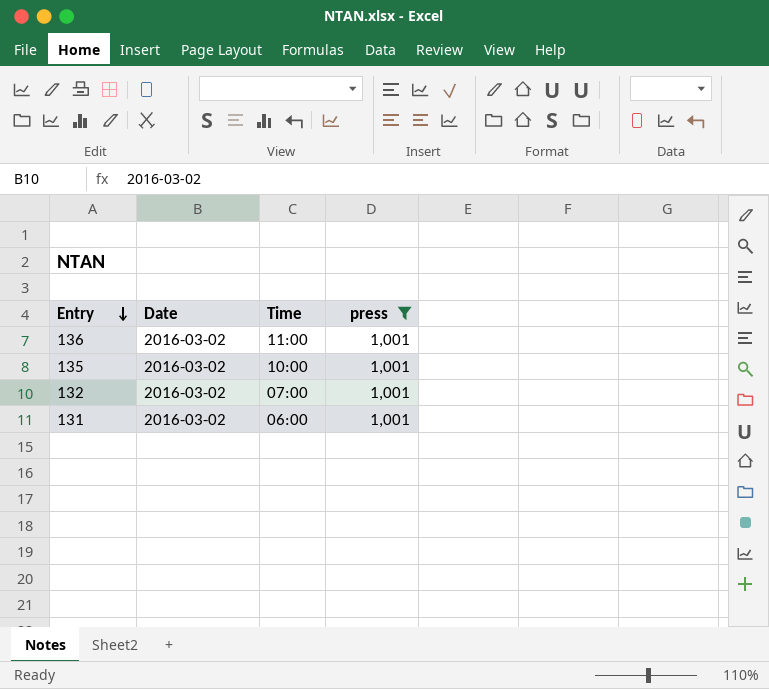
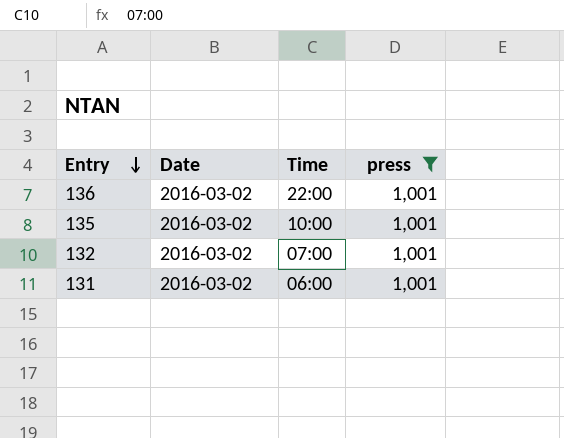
136 | Time: 11:00 -> 22:00

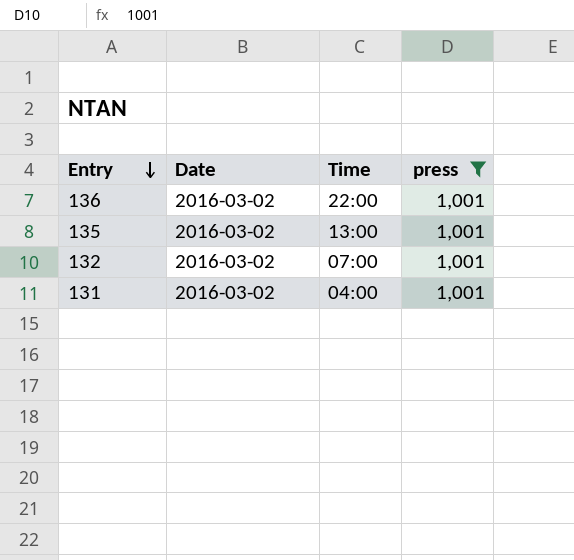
135 | Time: 10:00 -> 13:00
131 | Time: 06:00 -> 04:00

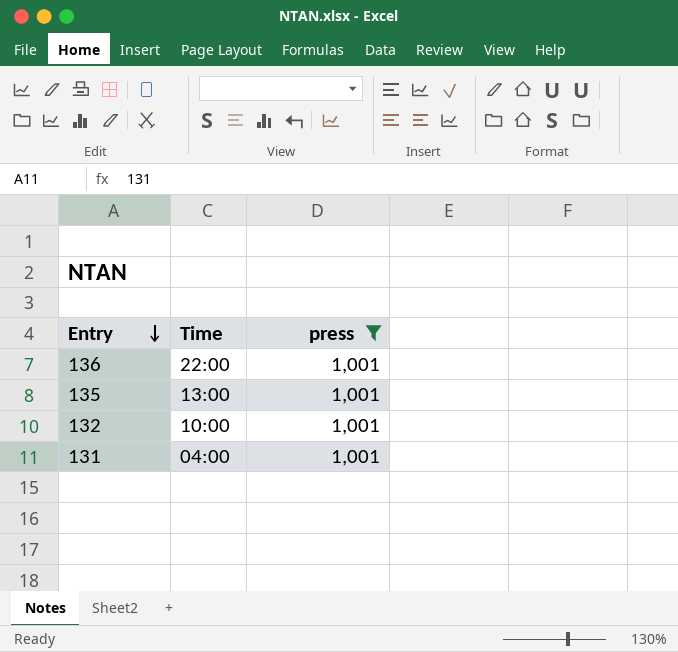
column Date | position: 2 -> none
132 | Time: 07:00 -> 10:00

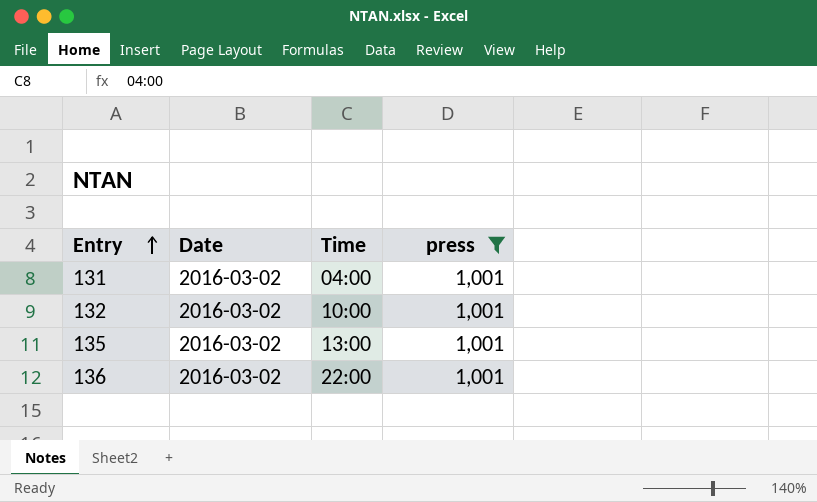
row order: Entry descending -> Entry ascending
column Date | position: none -> 2

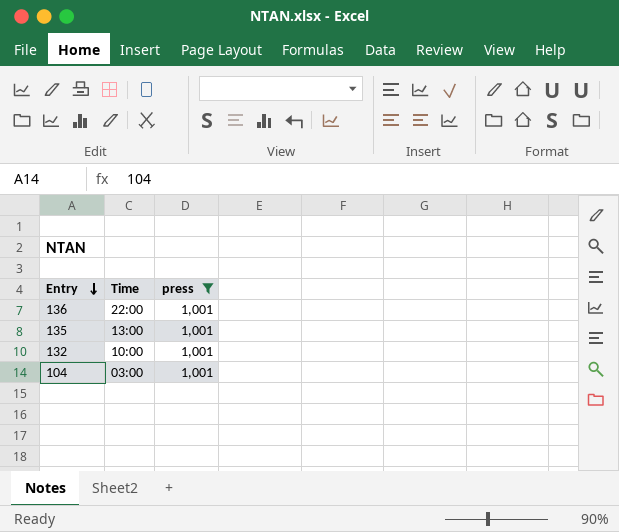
row order: Entry ascending -> Entry descending
column Date | position: 2 -> none
row 131: 2016-03-02 | 04:00 | 1,001 -> none
row 104: none -> 03:00 | 1,001

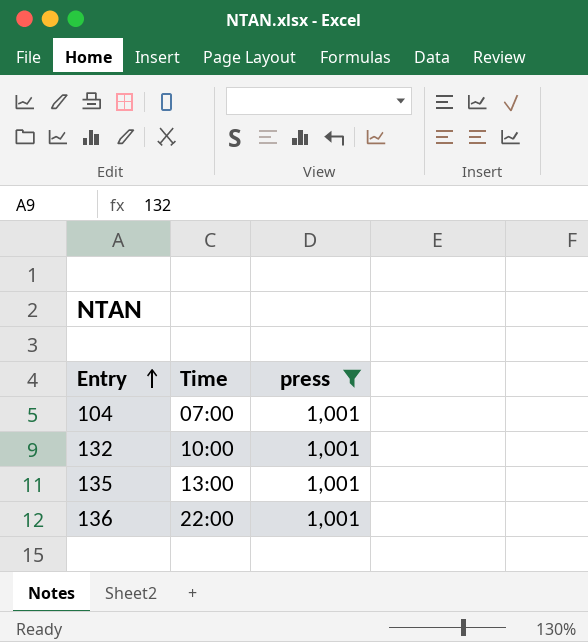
row order: Entry descending -> Entry ascending
104 | Time: 03:00 -> 07:00

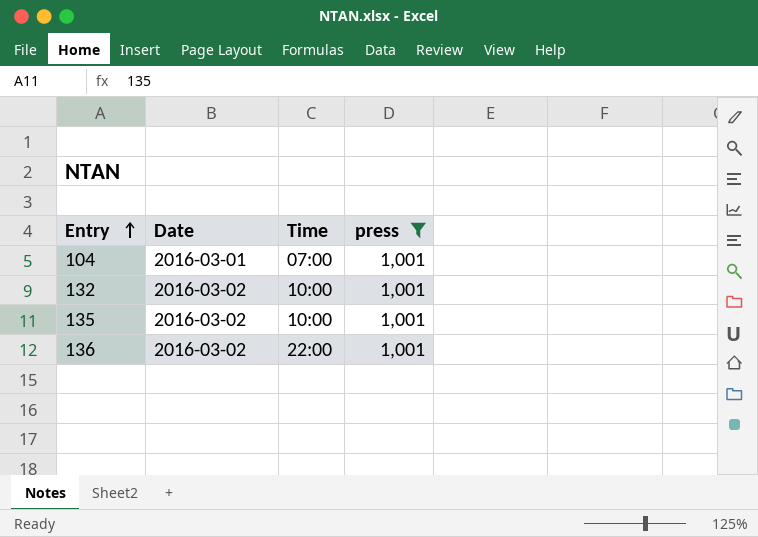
column Date | position: none -> 2
135 | Time: 13:00 -> 10:00

